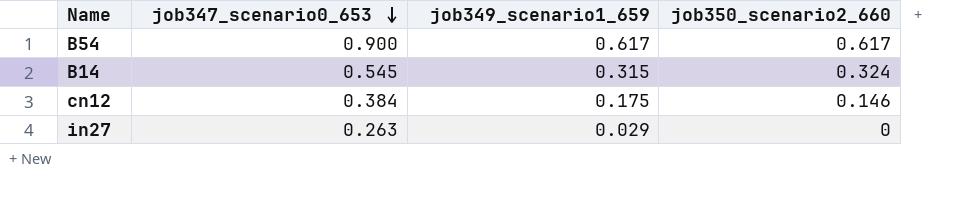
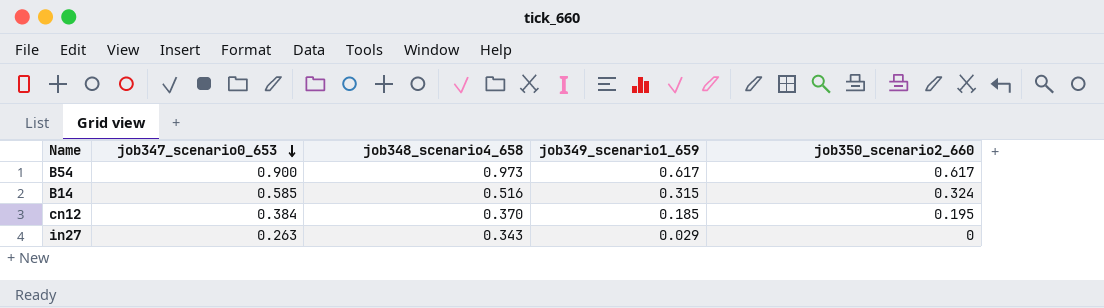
column job348_scenario4_658 | position: none -> 3
B14 | job347_scenario0_653: 0.545 -> 0.585
cn12 | job349_scenario1_659: 0.175 -> 0.185
cn12 | job350_scenario2_660: 0.146 -> 0.195

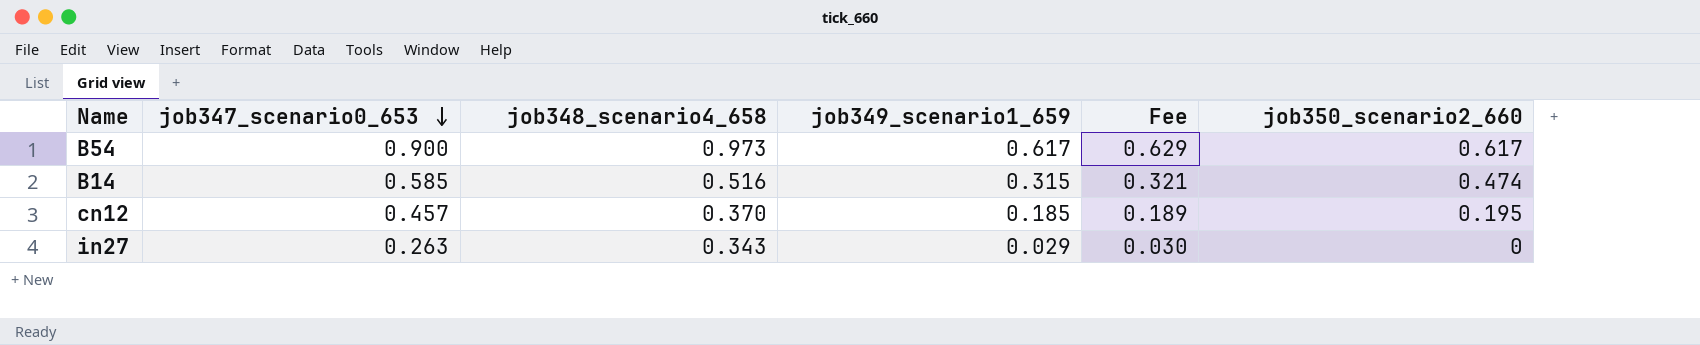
column Fee | formula: none -> [job349_scenario1_659] * 1.02
B14 | job350_scenario2_660: 0.324 -> 0.474
cn12 | job347_scenario0_653: 0.384 -> 0.457

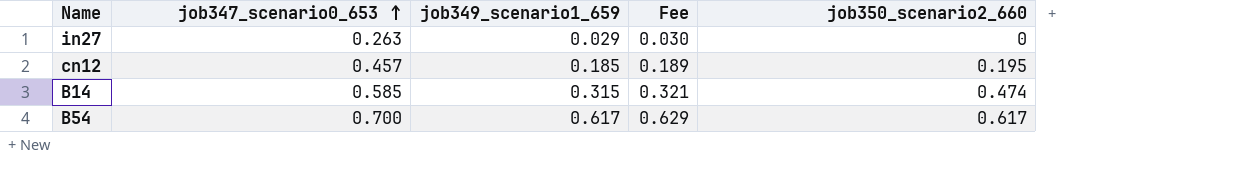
row order: job347_scenario0_653 descending -> job347_scenario0_653 ascending
column job348_scenario4_658 | position: 3 -> none
B54 | job347_scenario0_653: 0.900 -> 0.700

